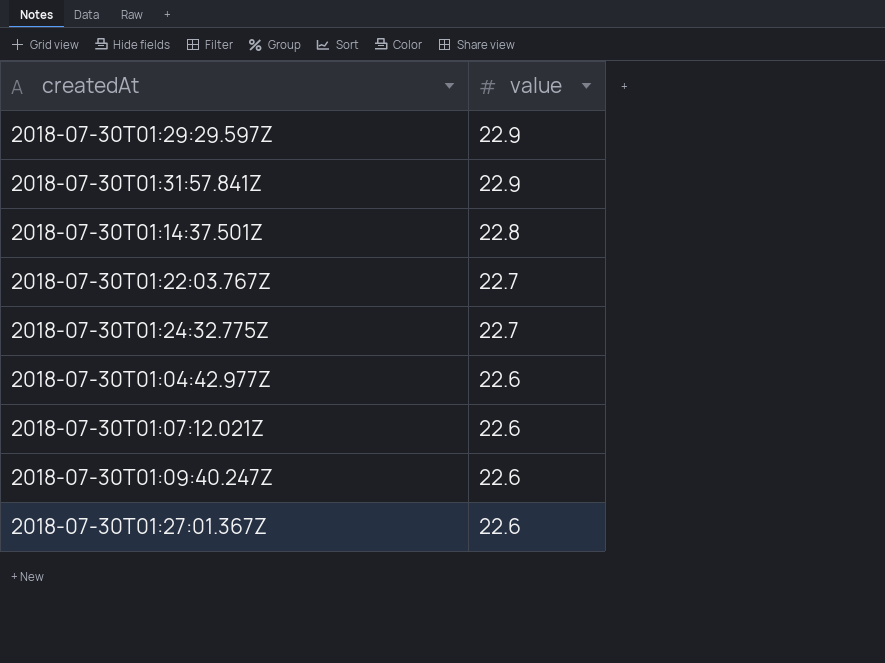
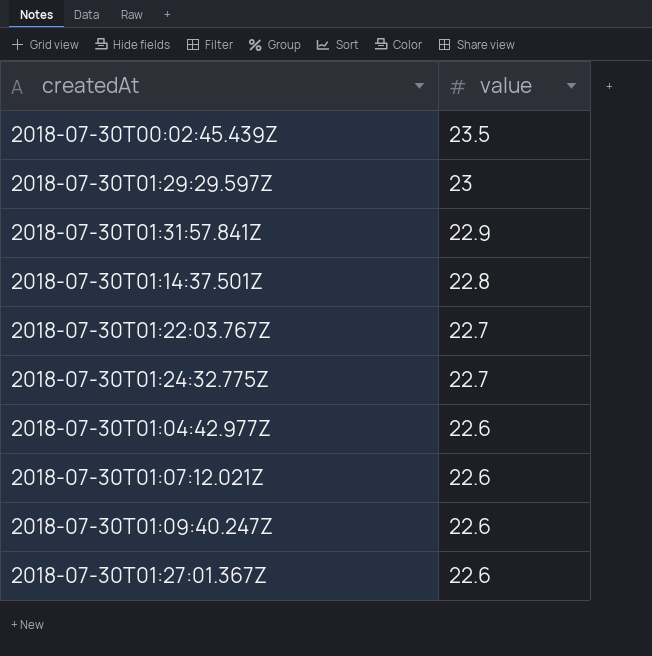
row 2018-07-30T00:02:45.439Z: none -> 23.5
2018-07-30T01:29:29.597Z | value: 22.9 -> 23

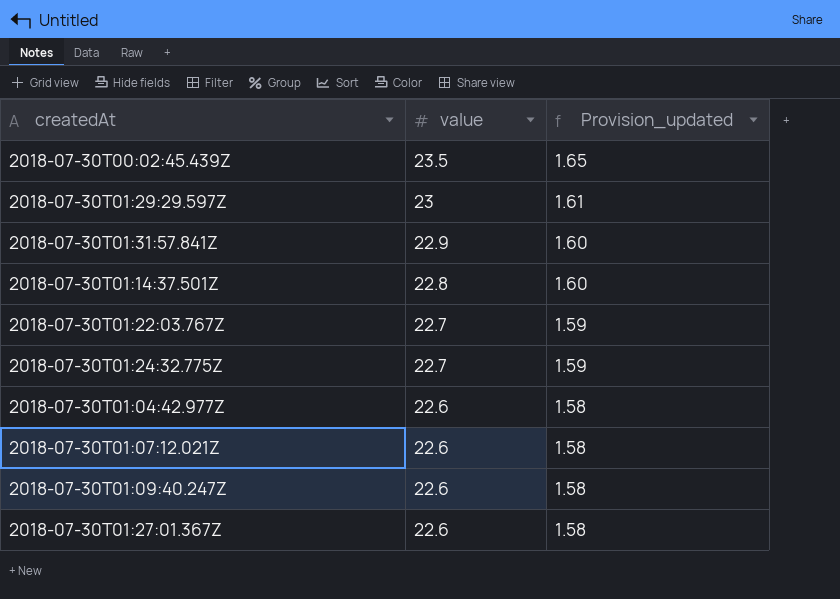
column Provision_updated | formula: none -> [value] * 0.07

